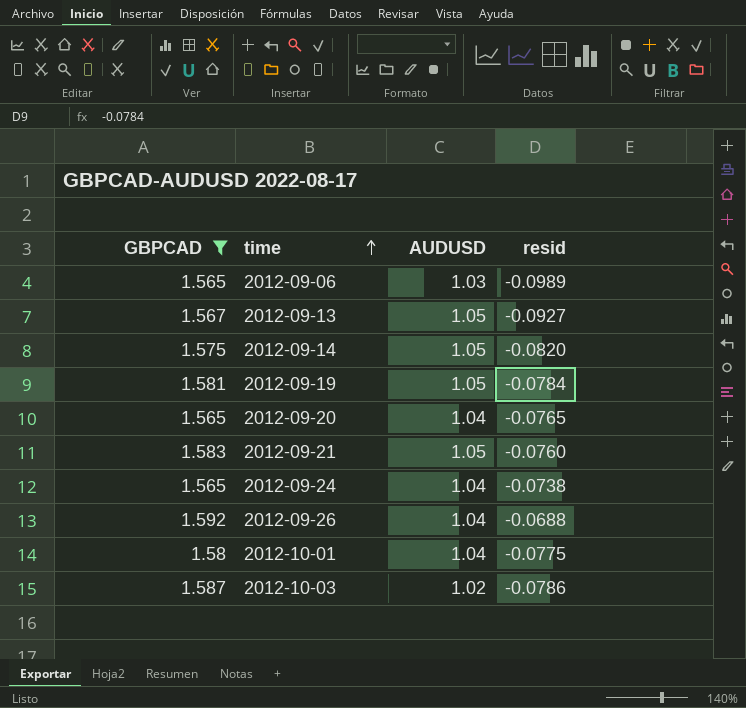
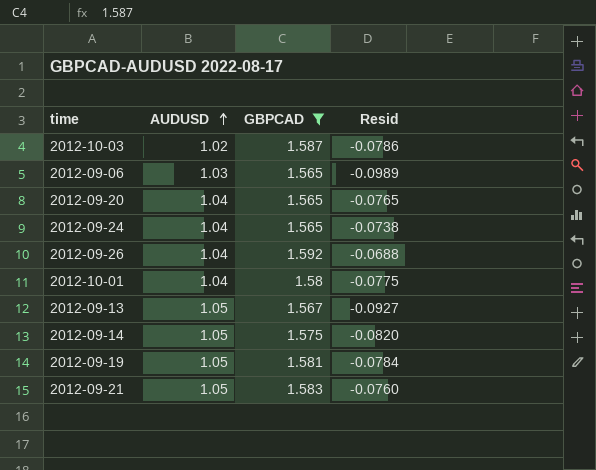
row order: time ascending -> AUDUSD ascending
column GBPCAD | position: 1 -> 3
column name: resid -> Resid

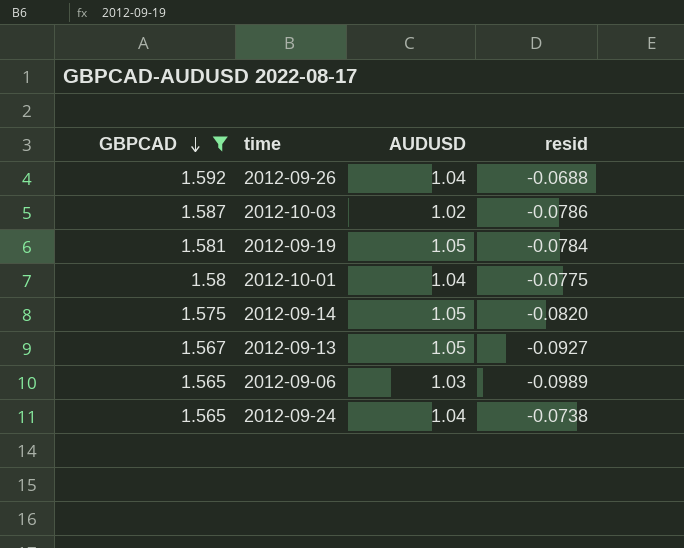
row order: AUDUSD ascending -> GBPCAD descending
column GBPCAD | position: 3 -> 1
column name: Resid -> resid
row 2012-09-20: 1.04 | 1.565 | -0.0765 -> none
row 2012-09-21: 1.05 | 1.583 | -0.0760 -> none

